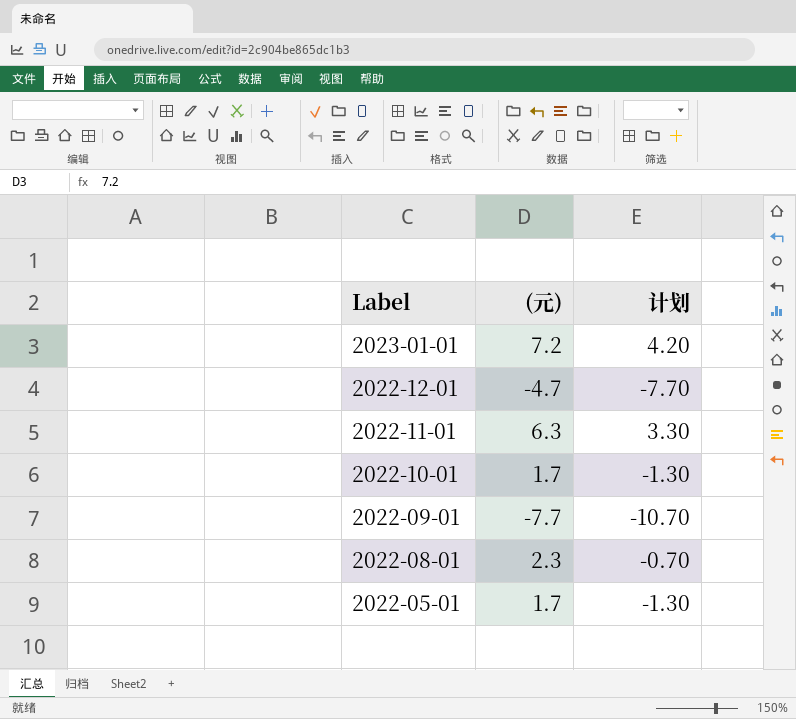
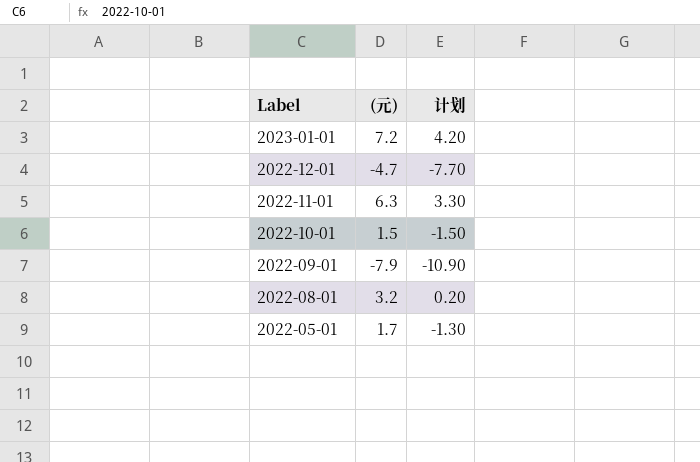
2022-10-01 | (元): 1.7 -> 1.5
2022-10-01 | 计划: -1.30 -> -1.50
2022-09-01 | (元): -7.7 -> -7.9
2022-09-01 | 计划: -10.70 -> -10.90
2022-08-01 | (元): 2.3 -> 3.2
2022-08-01 | 计划: -0.70 -> 0.20

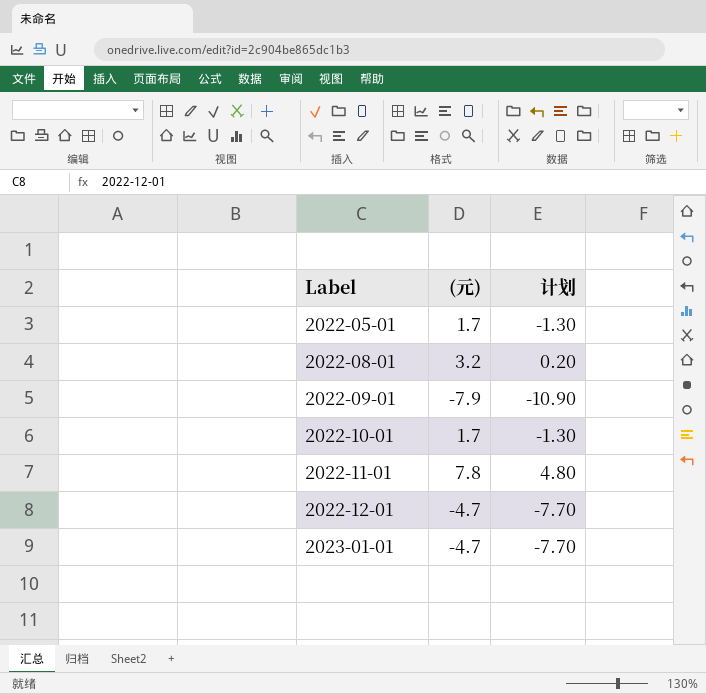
row order: Label descending -> Label ascending
2022-10-01 | (元): 1.5 -> 1.7
2022-10-01 | 计划: -1.50 -> -1.30
2022-11-01 | (元): 6.3 -> 7.8
2022-11-01 | 计划: 3.30 -> 4.80
2023-01-01 | (元): 7.2 -> -4.7
2023-01-01 | 计划: 4.20 -> -7.70

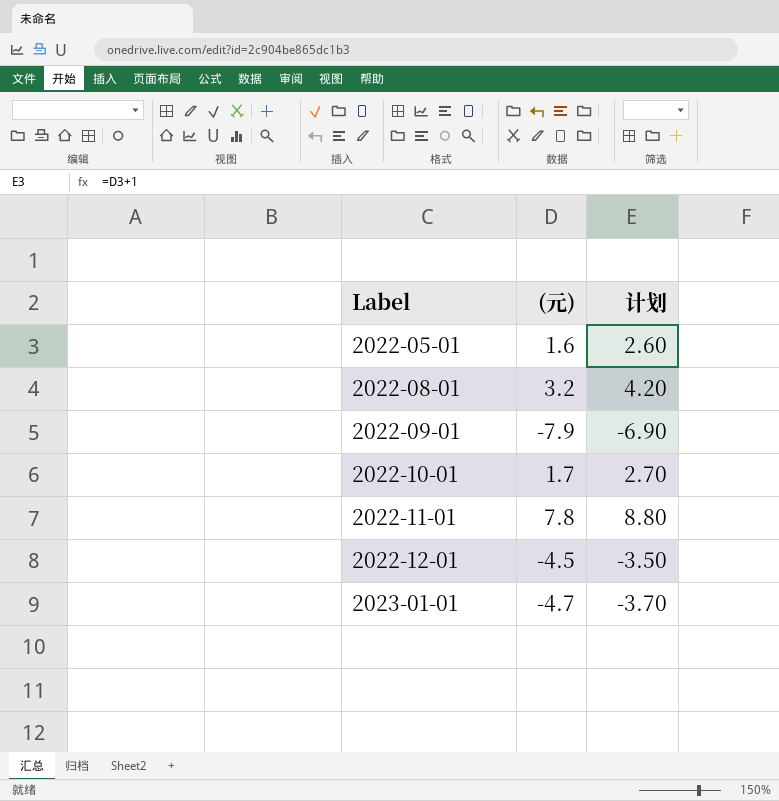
column 计划 | formula: [(元)] - 3 -> [(元)] + 1
2022-05-01 | (元): 1.7 -> 1.6
2022-12-01 | (元): -4.7 -> -4.5

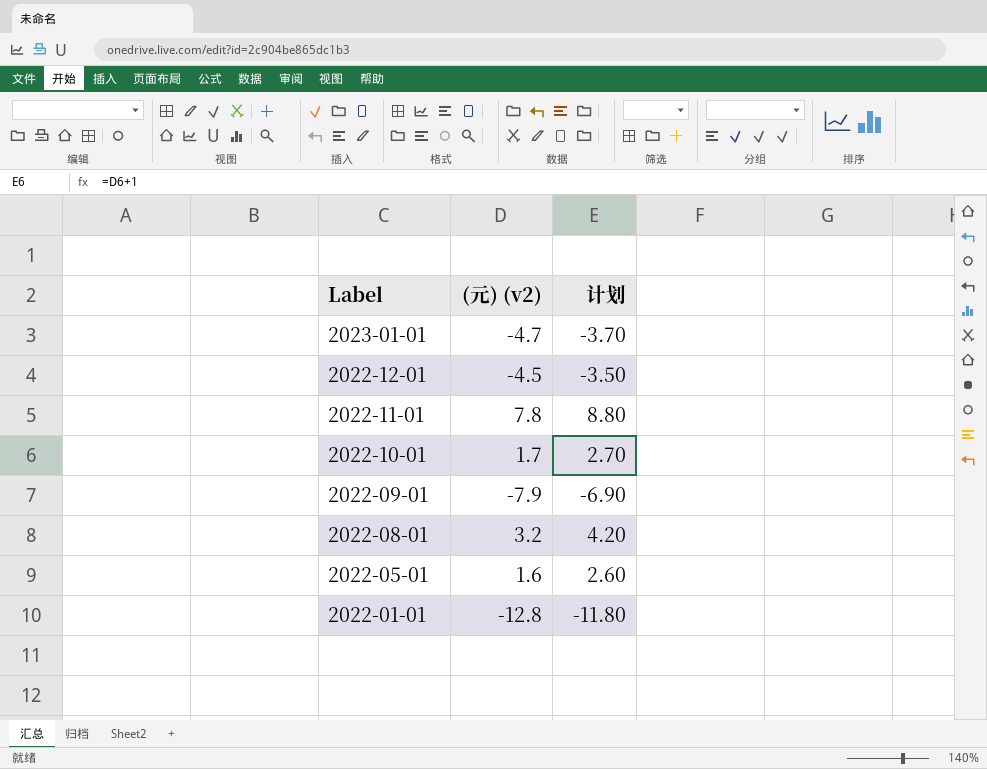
row order: Label ascending -> Label descending
column name: (元) -> (元) (v2)
row 2022-01-01: none -> -12.8 | -11.80

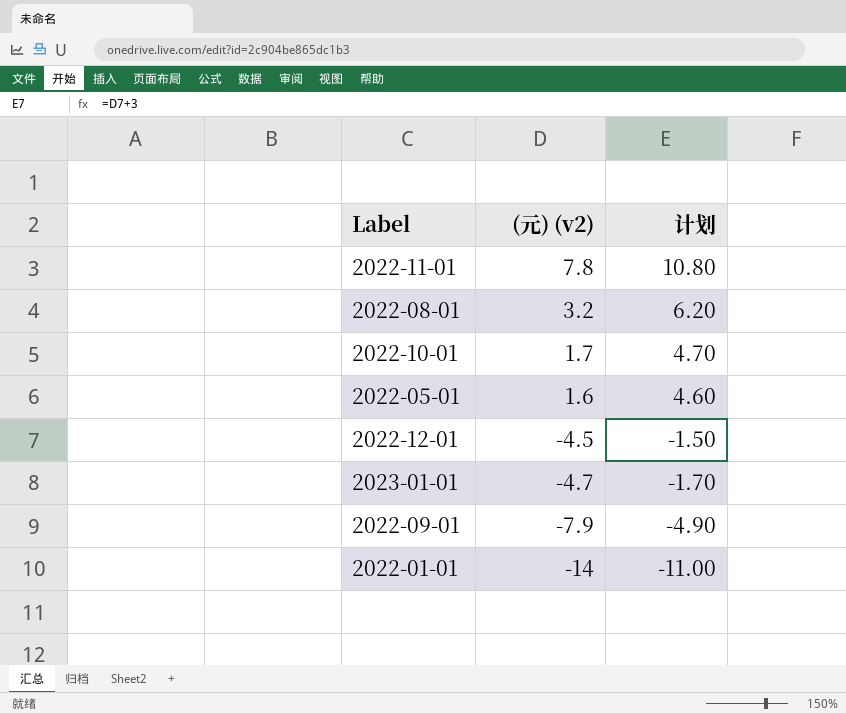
row order: Label descending -> (元) (v2) descending
column 计划 | formula: [(元) (v2)] + 1 -> [(元) (v2)] + 3
2022-01-01 | (元) (v2): -12.8 -> -14

